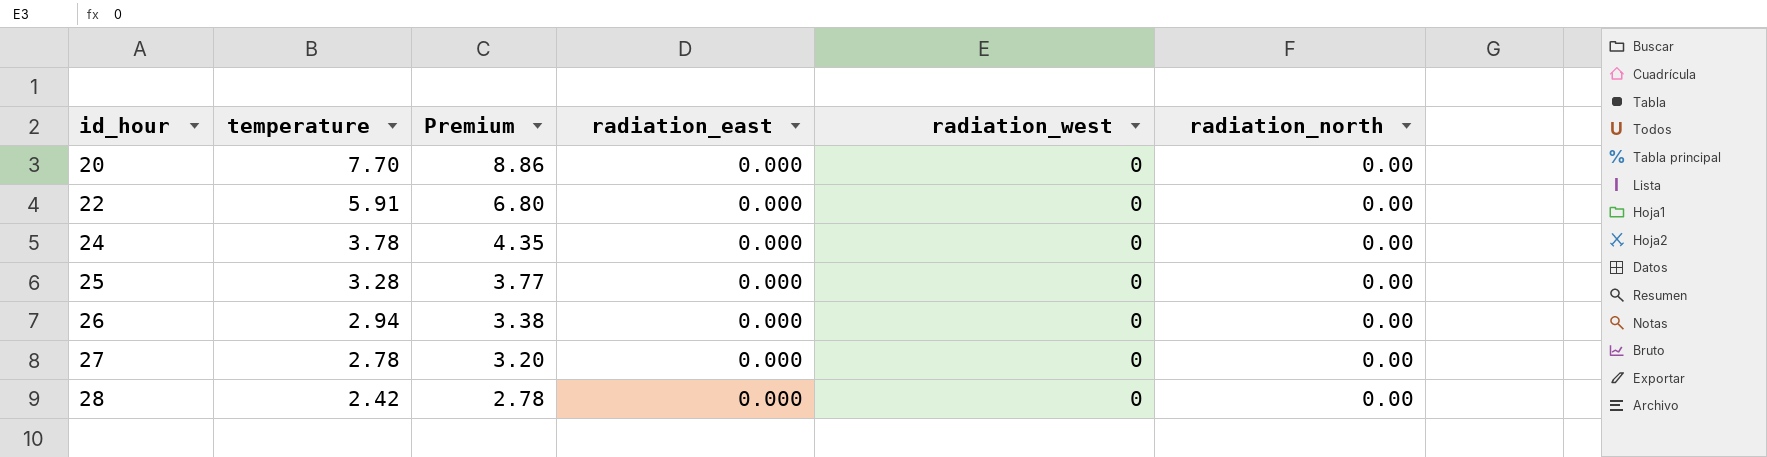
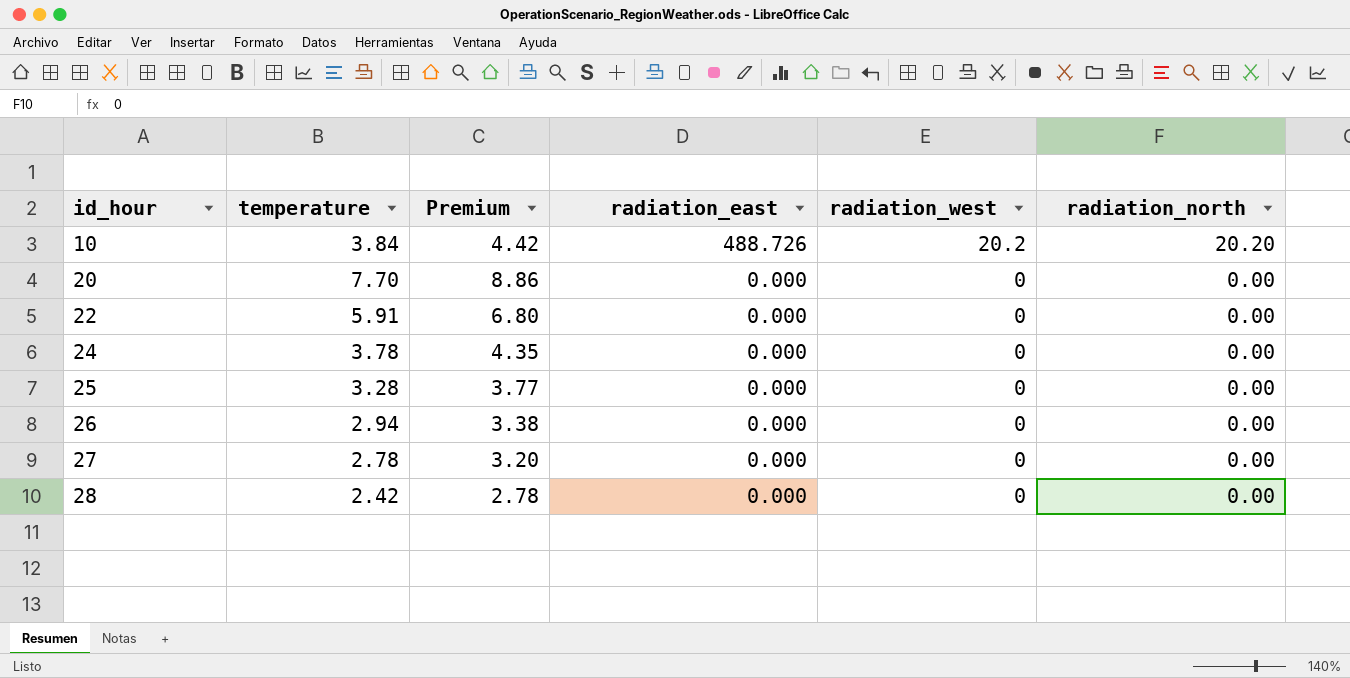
row 10: none -> 3.84 | 4.42 | 488.726 | 20.2 | 20.20

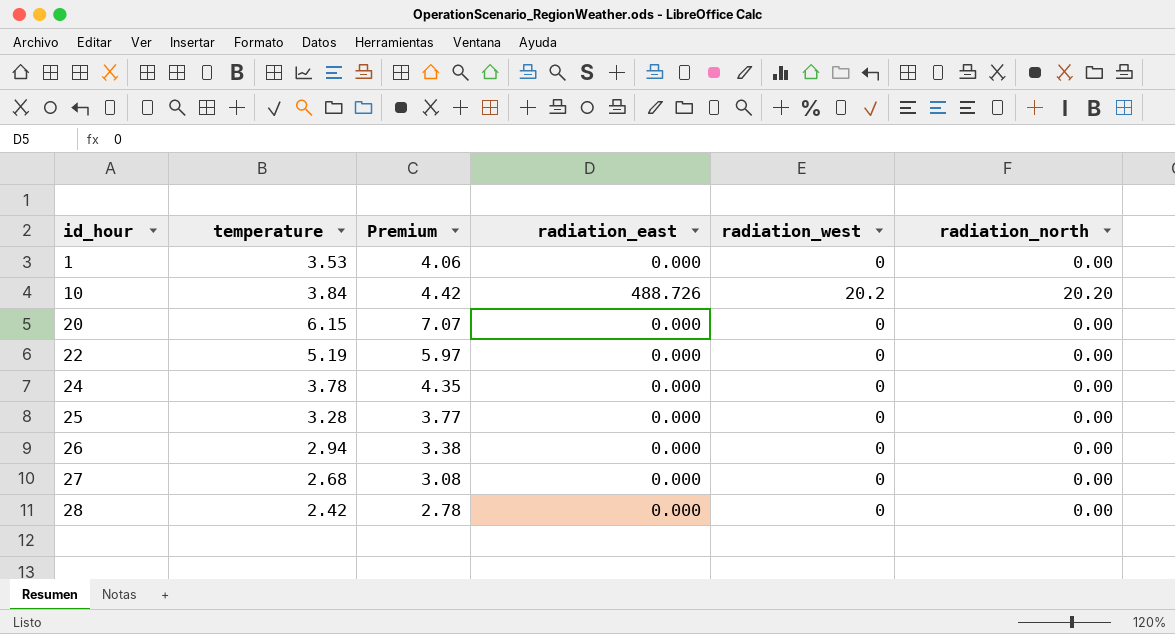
row 1: none -> 3.53 | 4.06 | 0.000 | 0 | 0.00
20 | temperature: 7.70 -> 6.15
20 | Premium: 8.86 -> 7.07
22 | temperature: 5.91 -> 5.19
22 | Premium: 6.80 -> 5.97
27 | temperature: 2.78 -> 2.68
27 | Premium: 3.20 -> 3.08

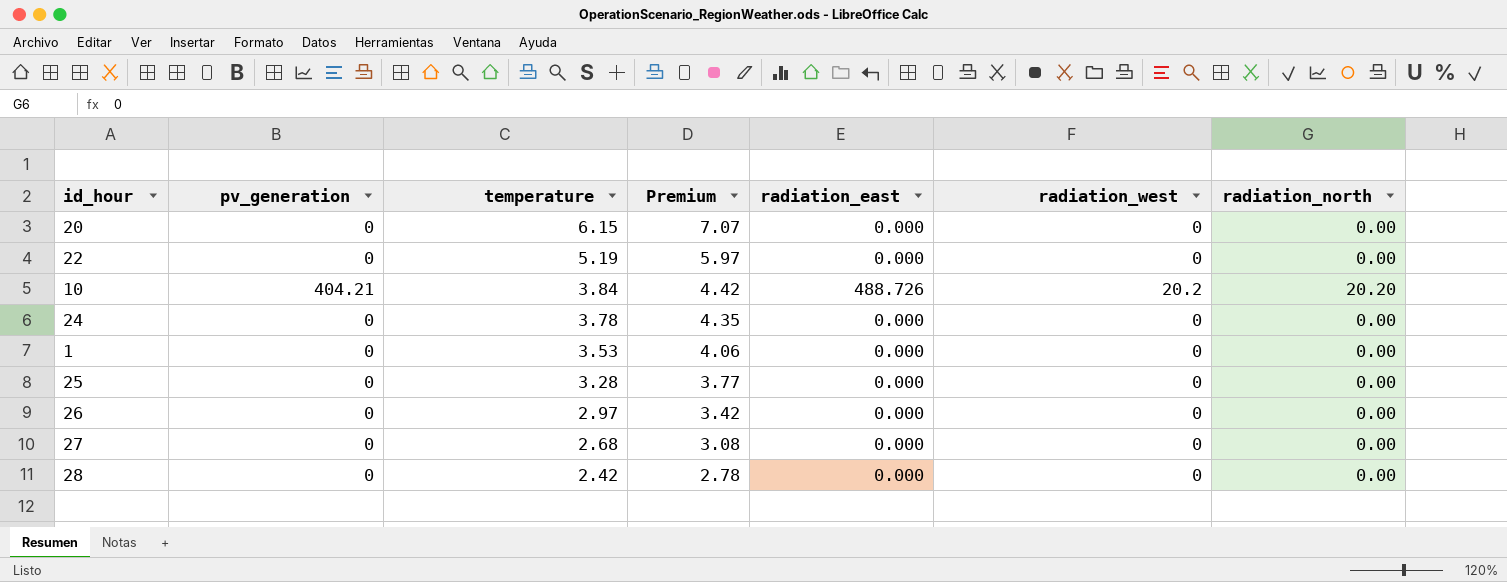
row order: id_hour ascending -> temperature descending
column pv_generation | position: none -> 2
26 | temperature: 2.94 -> 2.97
26 | Premium: 3.38 -> 3.42

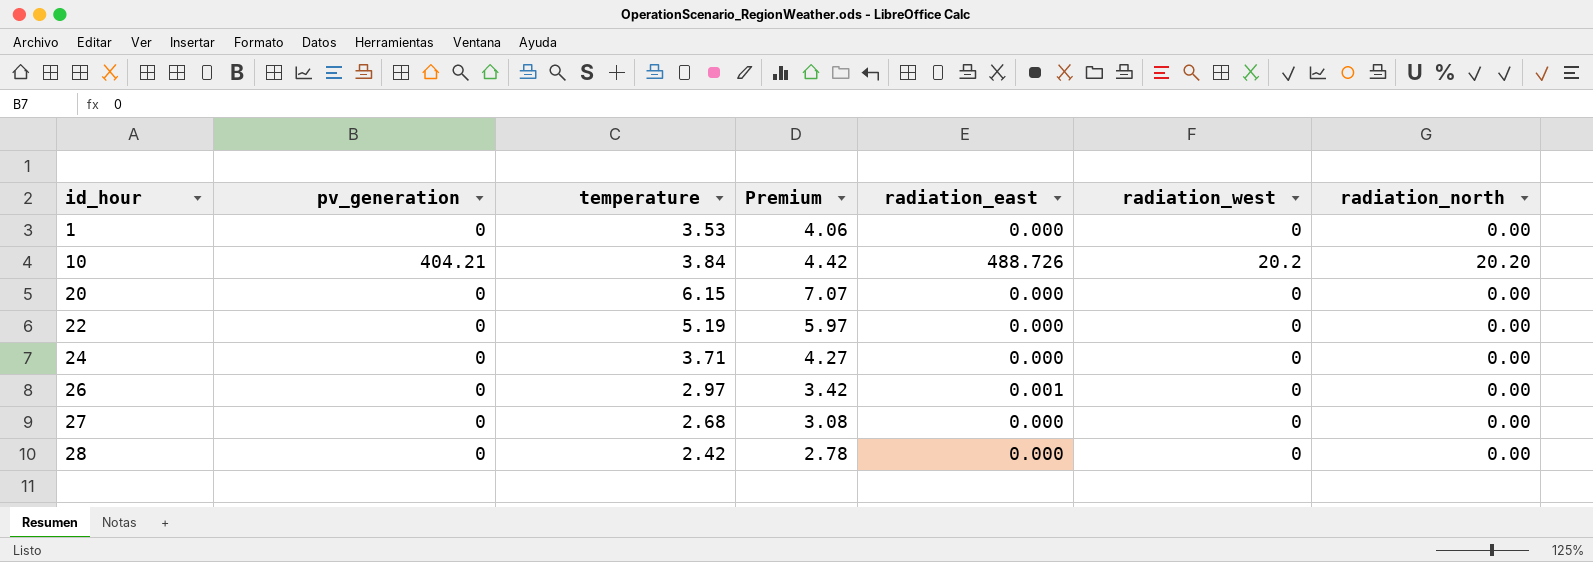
row order: temperature descending -> id_hour ascending
row 25: 0 | 3.28 | 3.77 | 0.000 | 0 | 0.00 -> none
24 | temperature: 3.78 -> 3.71
24 | Premium: 4.35 -> 4.27
26 | radiation_east: 0.000 -> 0.001

